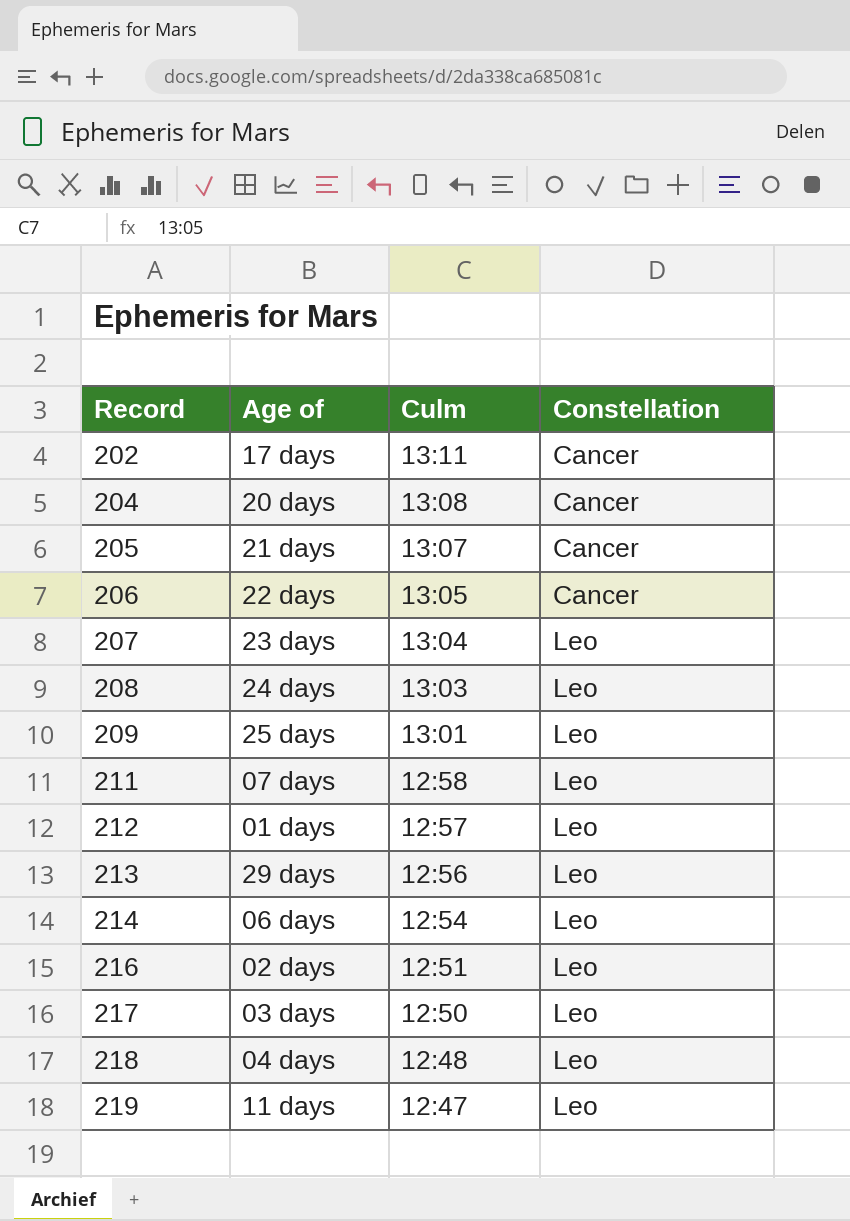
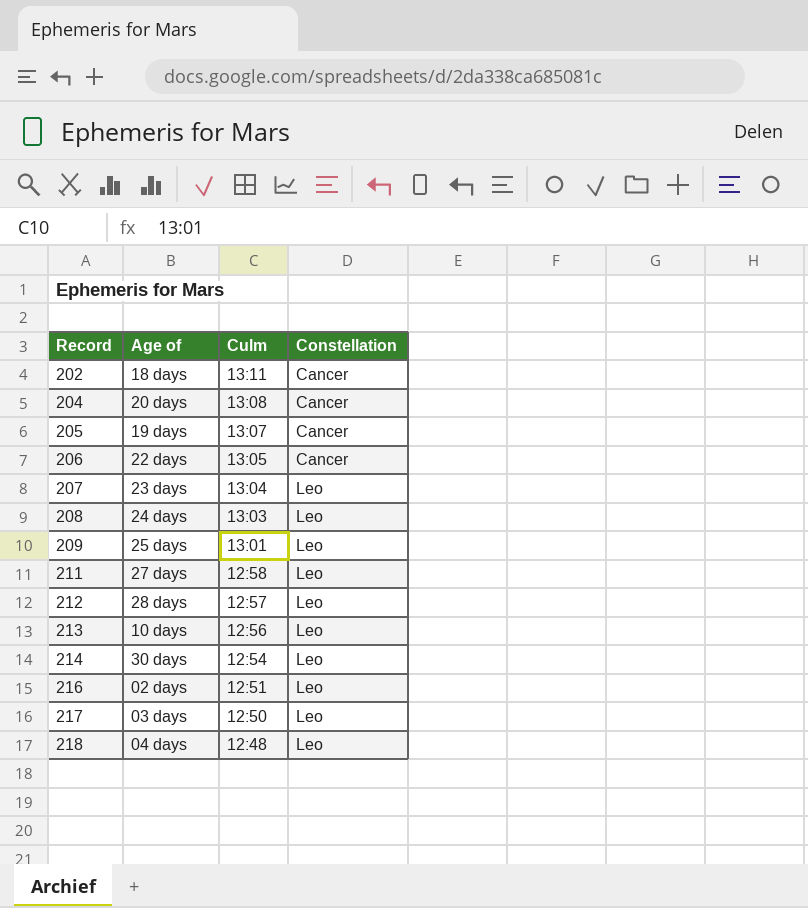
row 219: 11 days | 12:47 | Leo -> none
202 | Age of: 17 days -> 18 days
205 | Age of: 21 days -> 19 days
211 | Age of: 07 days -> 27 days
212 | Age of: 01 days -> 28 days
213 | Age of: 29 days -> 10 days
214 | Age of: 06 days -> 30 days

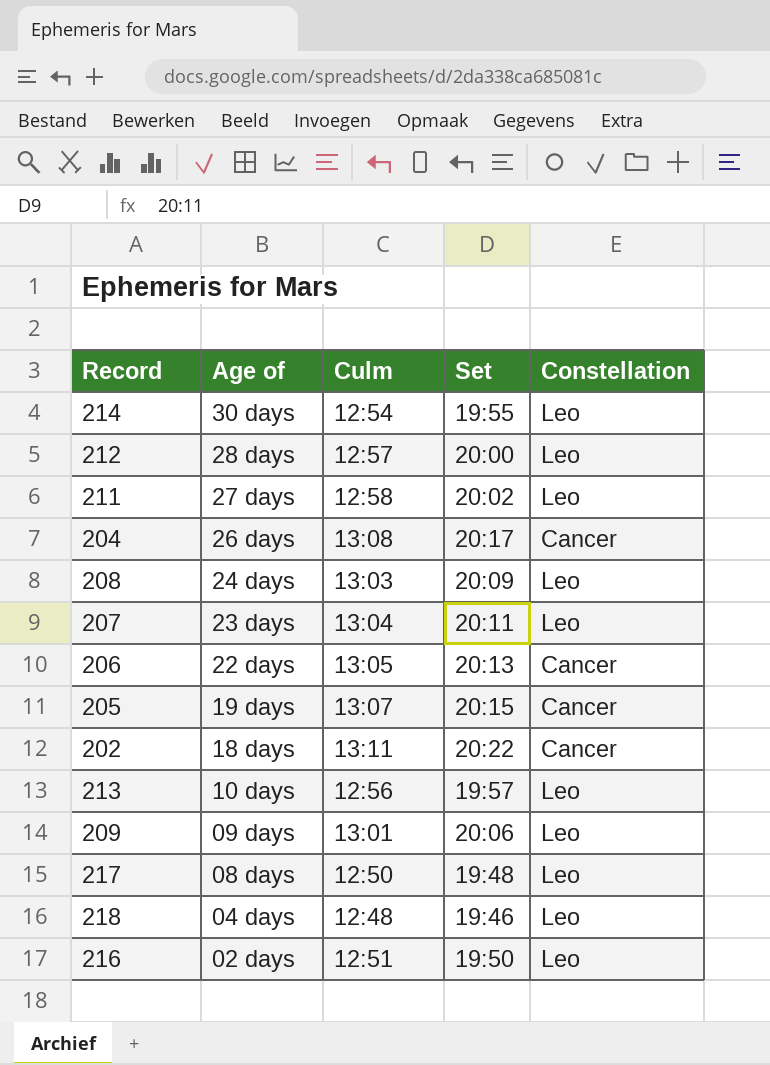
row order: Record ascending -> Age of descending
column Set | position: none -> 4
204 | Age of: 20 days -> 26 days
209 | Age of: 25 days -> 09 days
217 | Age of: 03 days -> 08 days

